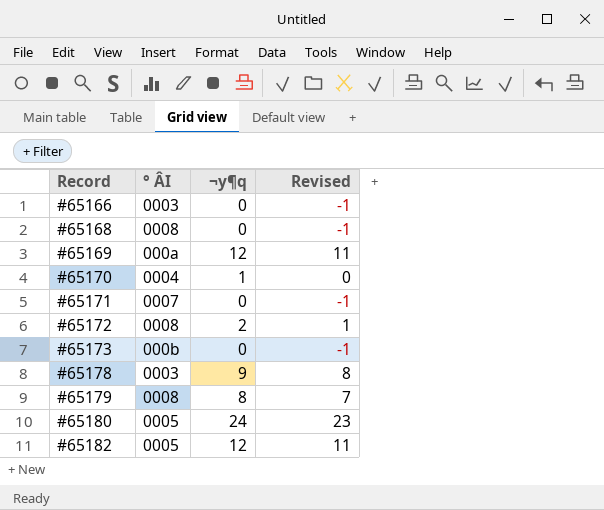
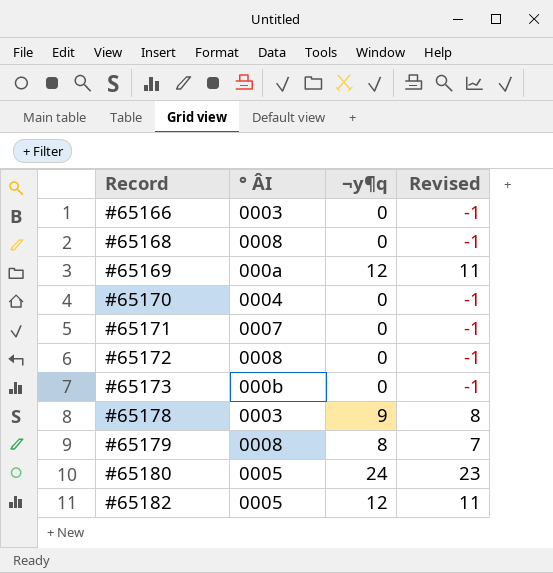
#65170 | ¬y¶q: 1 -> 0
#65170 | Revised: 0 -> -1
#65172 | ¬y¶q: 2 -> 0
#65172 | Revised: 1 -> -1

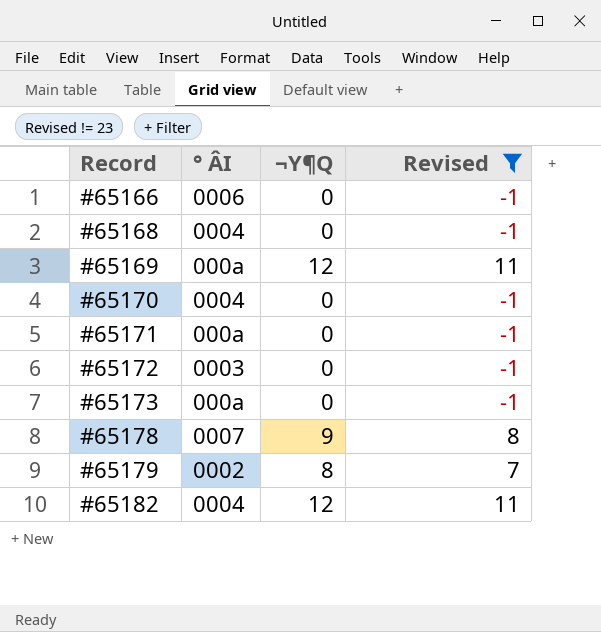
filter: none -> Revised != 23
column name: ¬y¶q -> ¬Y¶Q
#65166 | ° ÂI: 0003 -> 0006
#65168 | ° ÂI: 0008 -> 0004
#65171 | ° ÂI: 0007 -> 000a
#65172 | ° ÂI: 0008 -> 0003
#65173 | ° ÂI: 000b -> 000a
#65178 | ° ÂI: 0003 -> 0007
#65179 | ° ÂI: 0008 -> 0002
#65182 | ° ÂI: 0005 -> 0004

